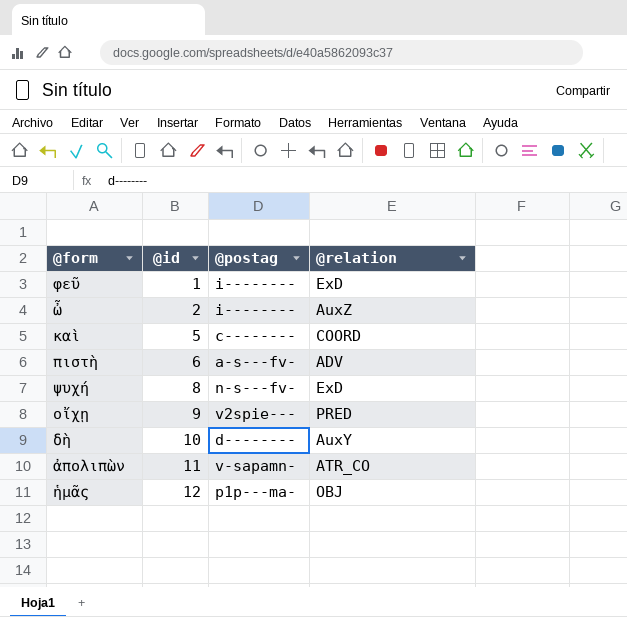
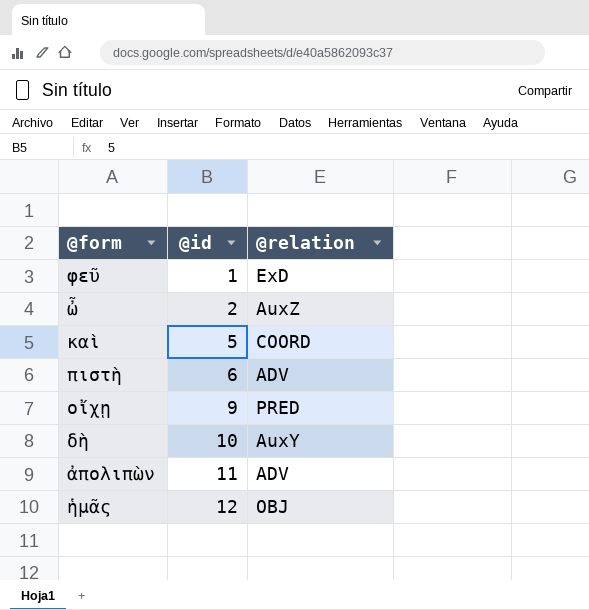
column @postag | position: 3 -> none
row ψυχή: 8 | n-s---fv- | ExD -> none
ἀπολιπὼν | @relation: ATR_CO -> ADV

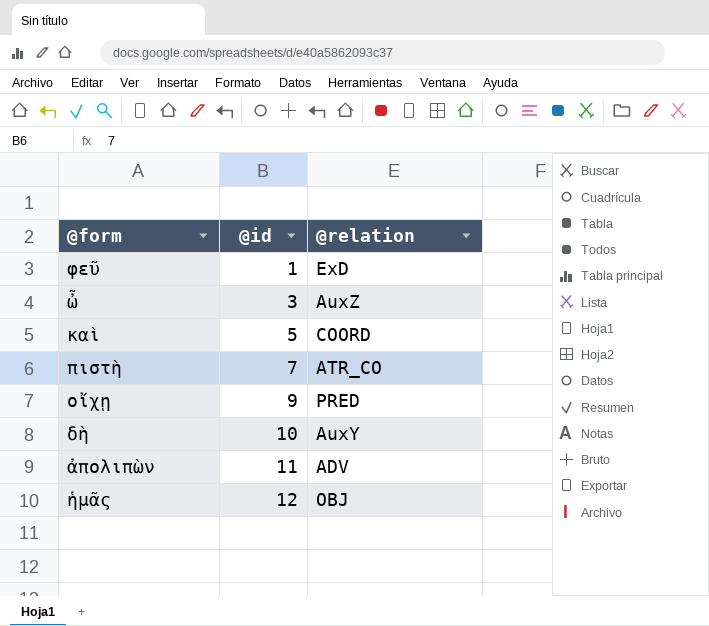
ὦ | @id: 2 -> 3
πιστὴ | @id: 6 -> 7
πιστὴ | @relation: ADV -> ATR_CO

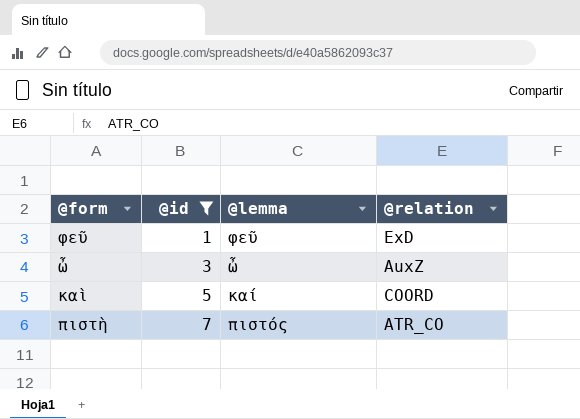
filter: none -> @id <= 7
column @lemma | position: none -> 3

